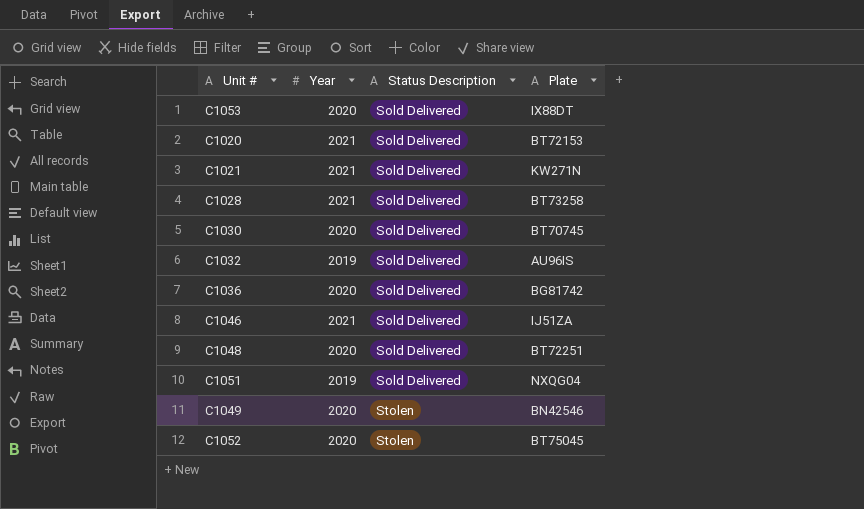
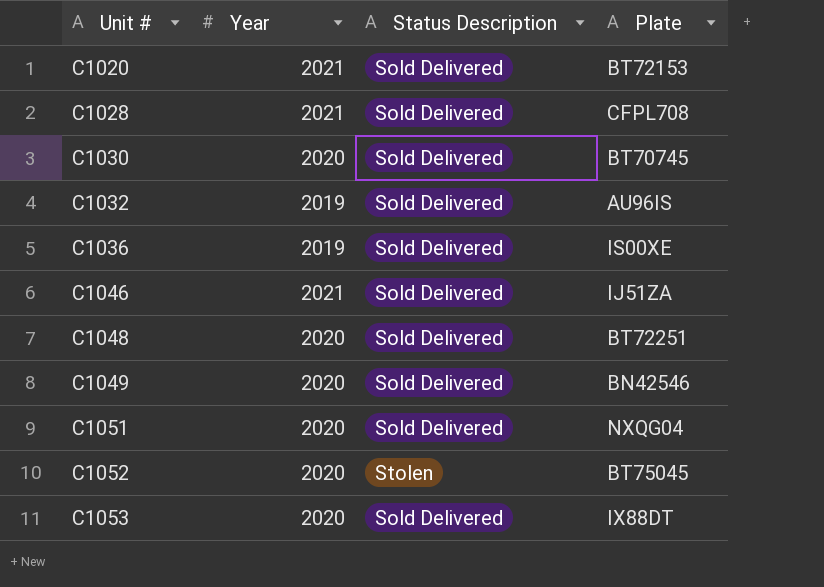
row order: Status Description ascending -> Unit # ascending
row C1021: 2021 | Sold Delivered | KW271N -> none
C1028 | Plate: BT73258 -> CFPL708
C1036 | Year: 2020 -> 2019
C1036 | Plate: BG81742 -> IS00XE
C1049 | Status Description: Stolen -> Sold Delivered
C1051 | Year: 2019 -> 2020

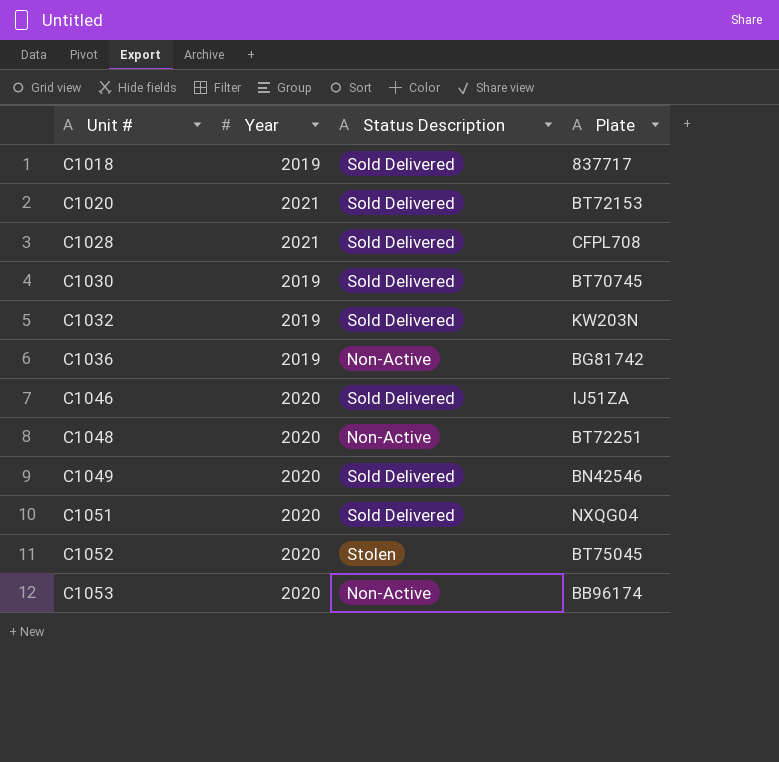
row C1018: none -> 2019 | Sold Delivered | 837717
C1030 | Year: 2020 -> 2019
C1032 | Plate: AU96IS -> KW203N
C1036 | Status Description: Sold Delivered -> Non-Active
C1036 | Plate: IS00XE -> BG81742
C1046 | Year: 2021 -> 2020
C1048 | Status Description: Sold Delivered -> Non-Active
C1053 | Status Description: Sold Delivered -> Non-Active
C1053 | Plate: IX88DT -> BB96174

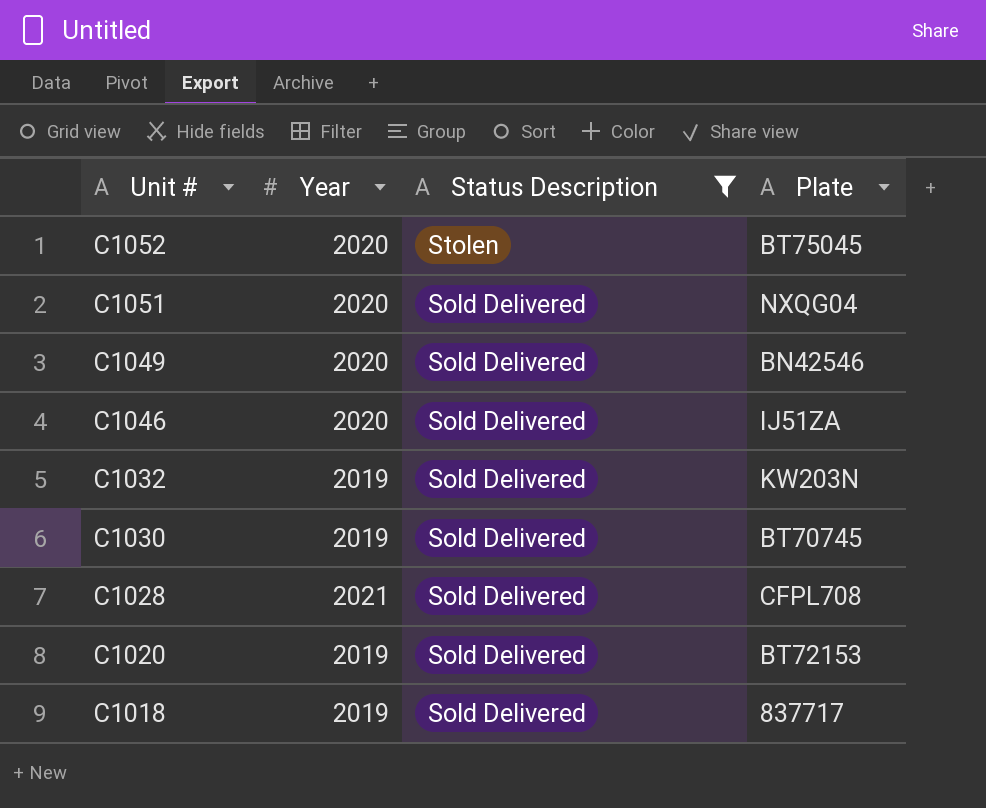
filter: none -> Status Description != Non-Active
row order: Unit # ascending -> Unit # descending
C1020 | Year: 2021 -> 2019

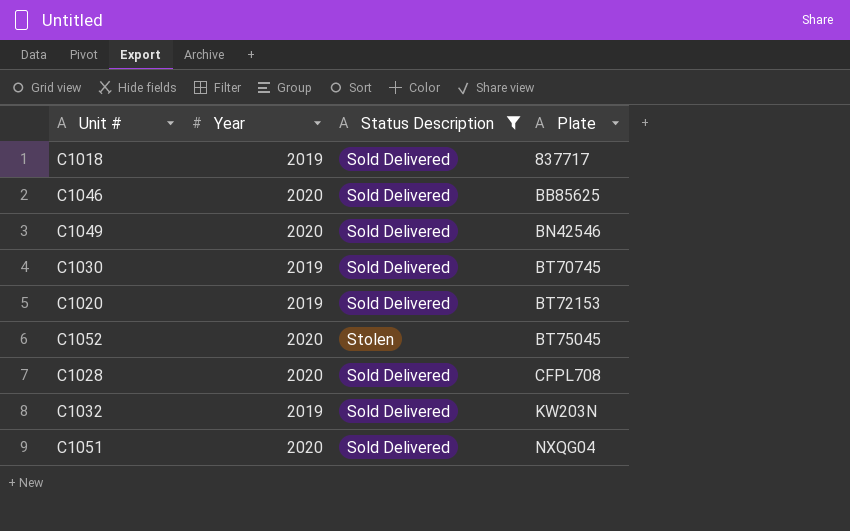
row order: Unit # descending -> Plate ascending
C1046 | Plate: IJ51ZA -> BB85625
C1028 | Year: 2021 -> 2020

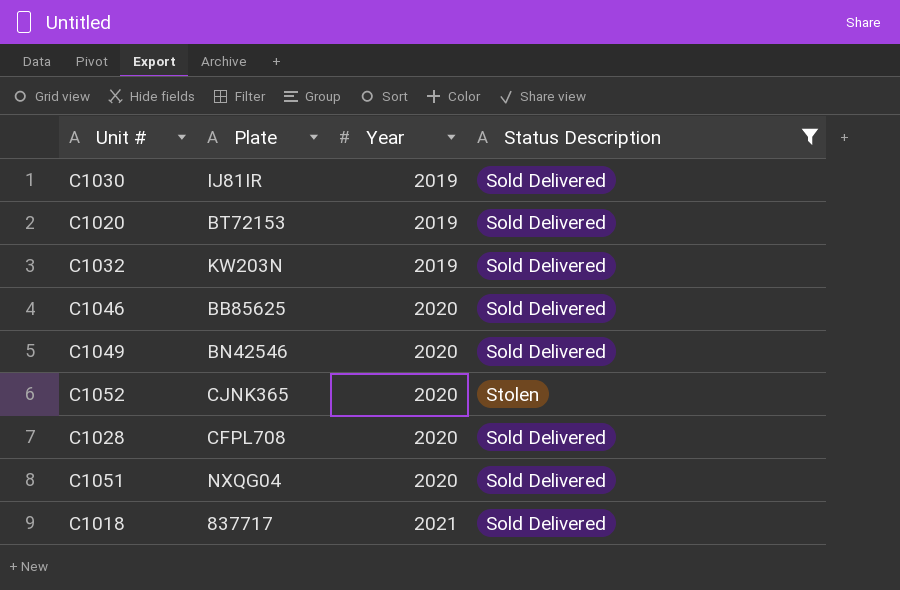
row order: Plate ascending -> Year ascending
column Plate | position: 4 -> 2
C1030 | Plate: BT70745 -> IJ81IR
C1052 | Plate: BT75045 -> CJNK365
C1018 | Year: 2019 -> 2021

